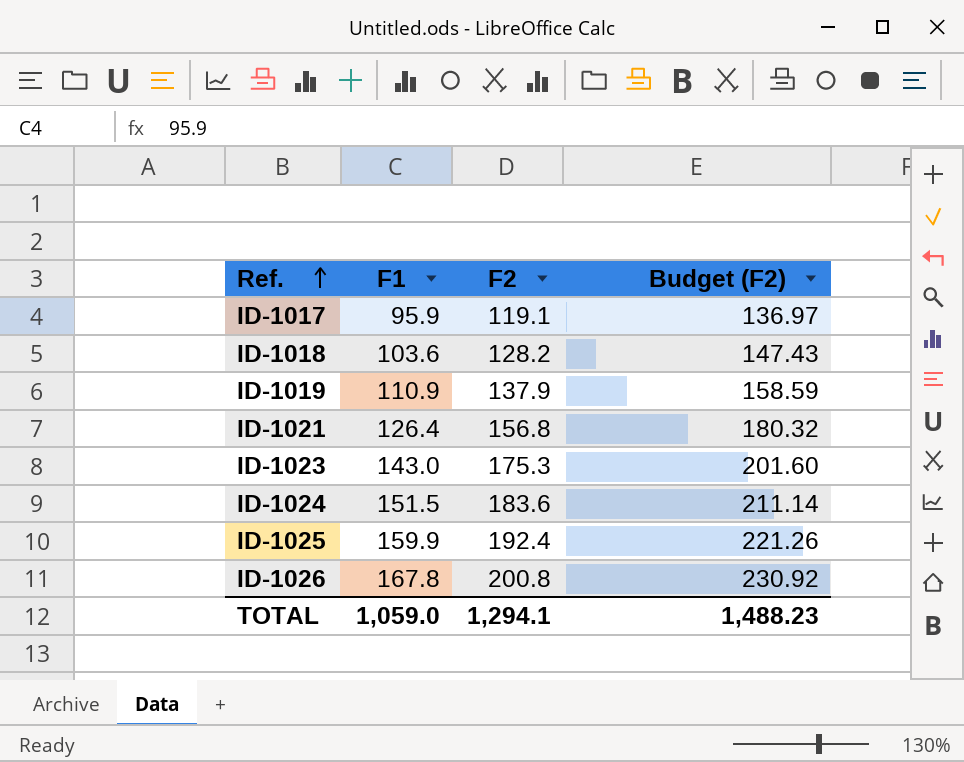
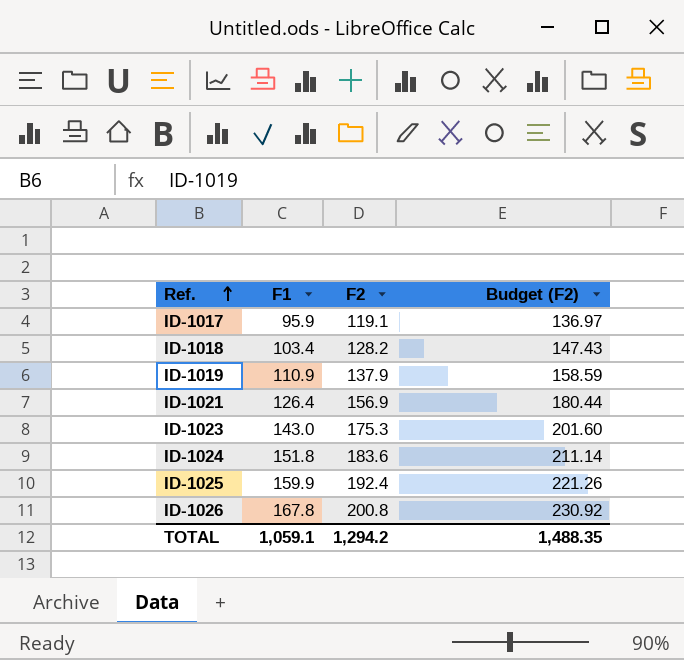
ID-1018 | F1: 103.6 -> 103.4
ID-1021 | F2: 156.8 -> 156.9
ID-1021 | Budget (F2): 180.32 -> 180.44
ID-1024 | F1: 151.5 -> 151.8
TOTAL | F1: 1,059.0 -> 1,059.1
TOTAL | F2: 1,294.1 -> 1,294.2
TOTAL | Budget (F2): 1,488.23 -> 1,488.35

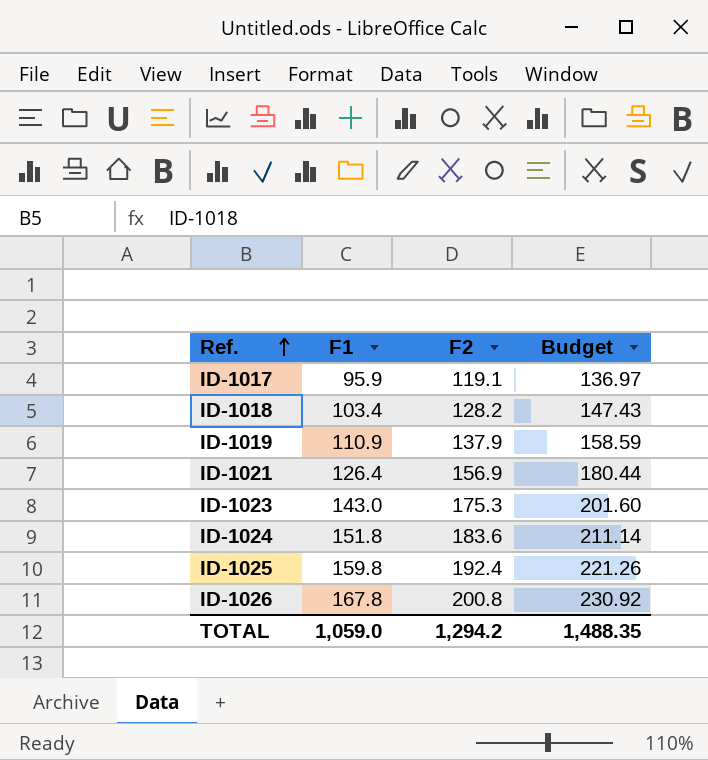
column name: Budget (F2) -> Budget
ID-1025 | F1: 159.9 -> 159.8
TOTAL | F1: 1,059.1 -> 1,059.0

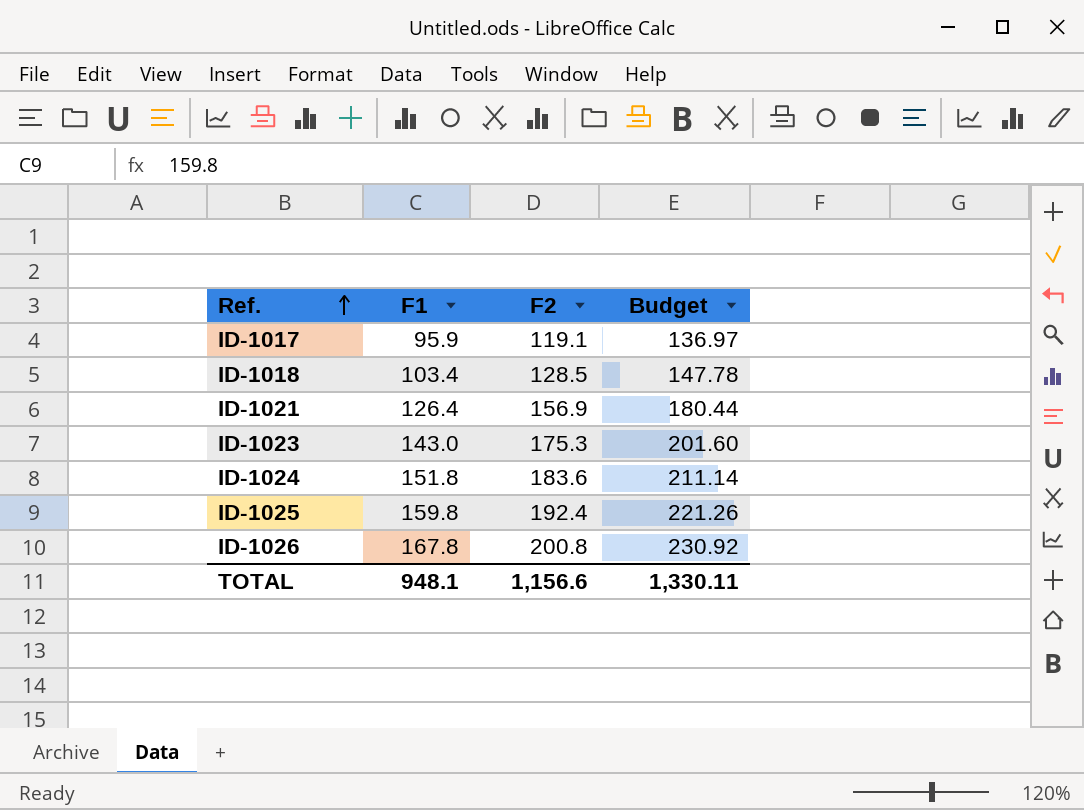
row ID-1019: 110.9 | 137.9 | 158.59 -> none
ID-1018 | F2: 128.2 -> 128.5
ID-1018 | Budget: 147.43 -> 147.78
TOTAL | F1: 1,059.0 -> 948.1
TOTAL | F2: 1,294.2 -> 1,156.6
TOTAL | Budget: 1,488.35 -> 1,330.11

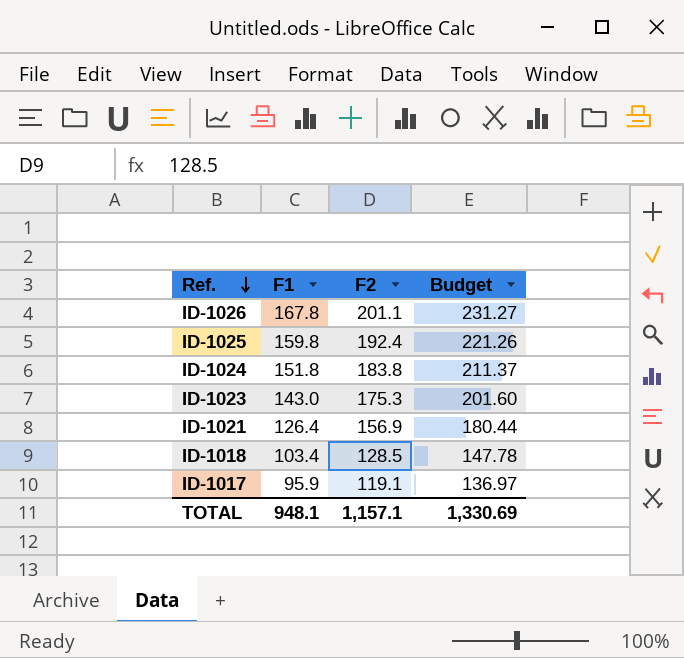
row order: Ref. ascending -> Ref. descending
ID-1026 | F2: 200.8 -> 201.1
ID-1026 | Budget: 230.92 -> 231.27
ID-1024 | F2: 183.6 -> 183.8
ID-1024 | Budget: 211.14 -> 211.37
TOTAL | F2: 1,156.6 -> 1,157.1
TOTAL | Budget: 1,330.11 -> 1,330.69

